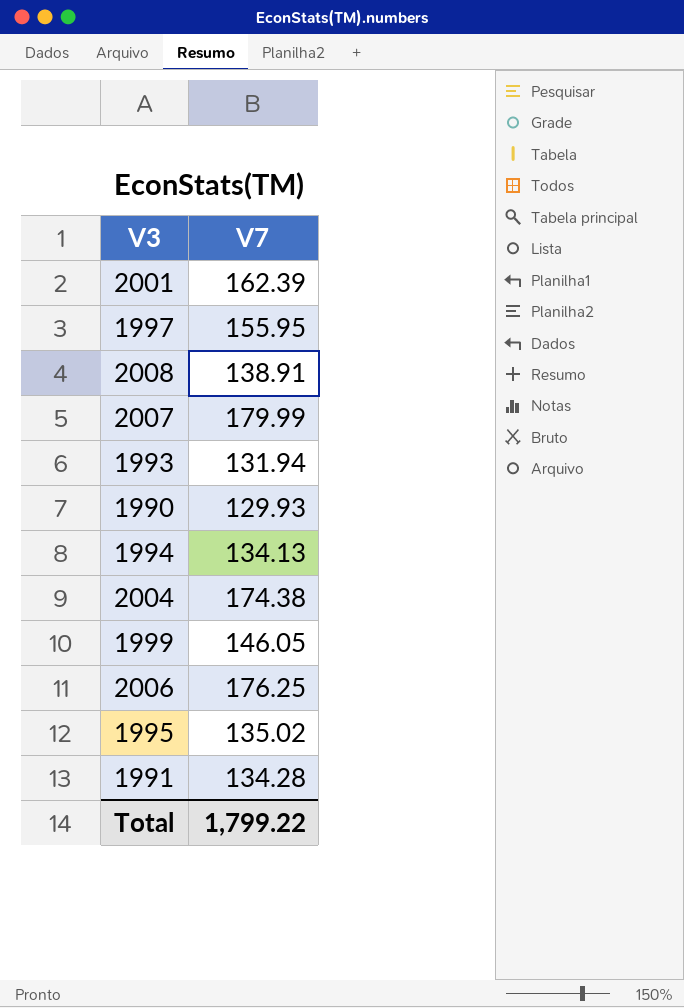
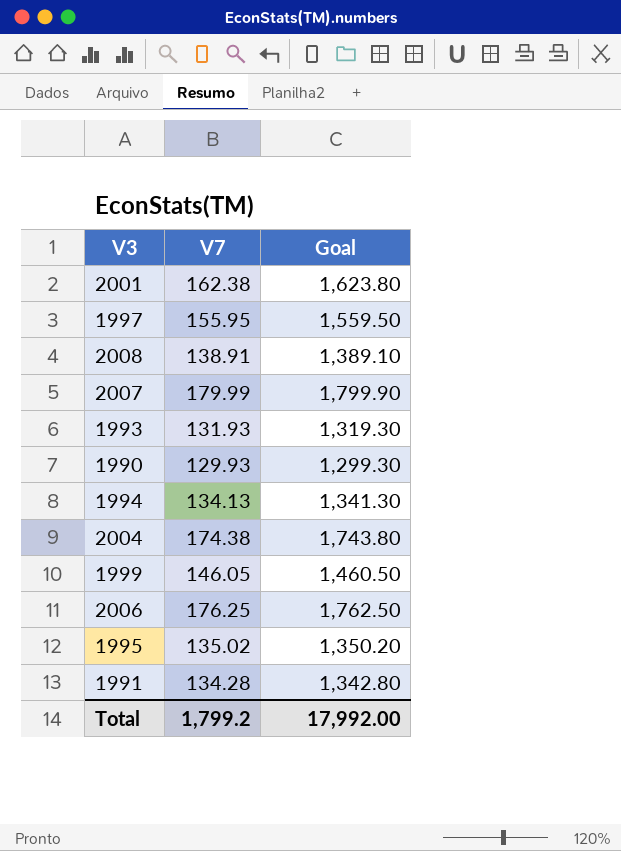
column Goal | formula: none -> [V7] * 10
2001 | V7: 162.39 -> 162.38
1993 | V7: 131.94 -> 131.93
Total | V7: 1,799.22 -> 1,799.2

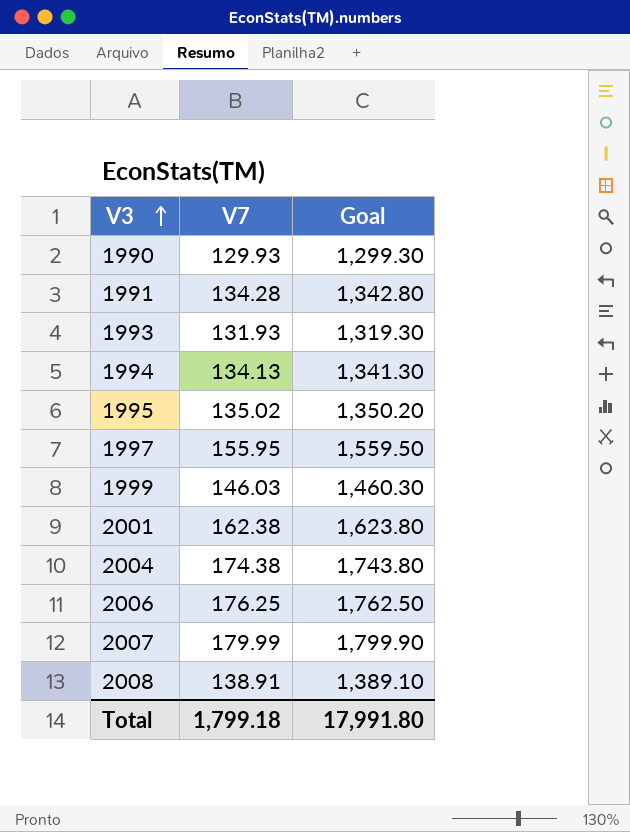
row order: none -> V3 ascending
1999 | V7: 146.05 -> 146.03
1999 | Goal: 1,460.50 -> 1,460.30
Total | V7: 1,799.2 -> 1,799.18
Total | Goal: 17,992.00 -> 17,991.80

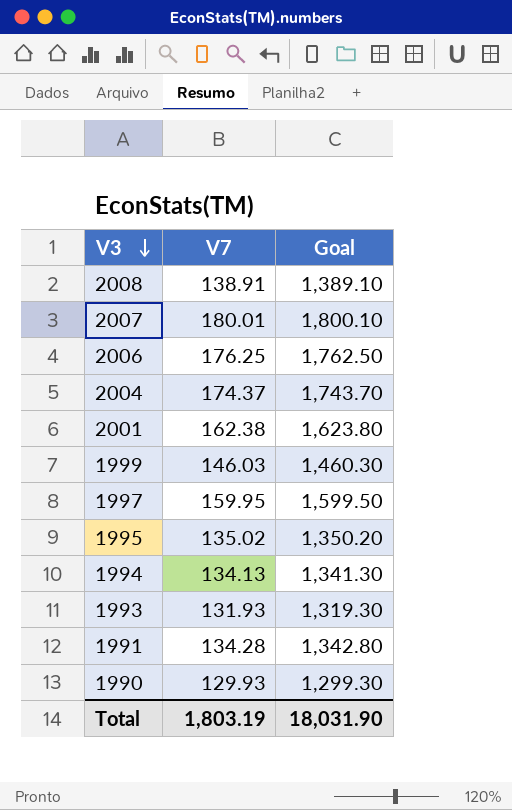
row order: V3 ascending -> V3 descending
2007 | V7: 179.99 -> 180.01
2007 | Goal: 1,799.90 -> 1,800.10
2004 | V7: 174.38 -> 174.37
2004 | Goal: 1,743.80 -> 1,743.70
1997 | V7: 155.95 -> 159.95
1997 | Goal: 1,559.50 -> 1,599.50
Total | V7: 1,799.18 -> 1,803.19
Total | Goal: 17,991.80 -> 18,031.90

